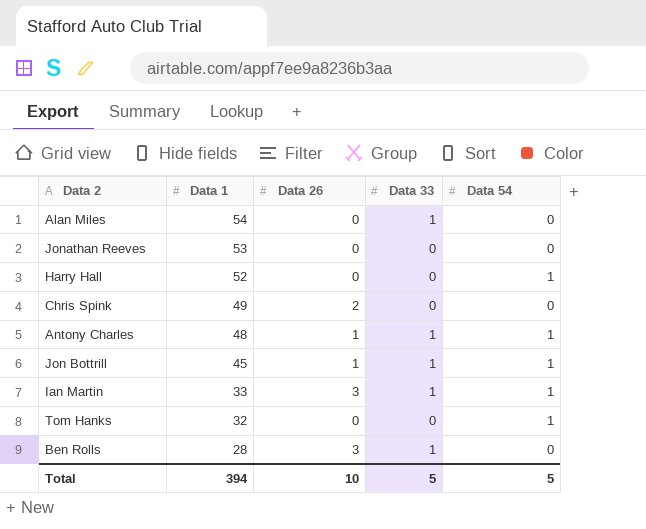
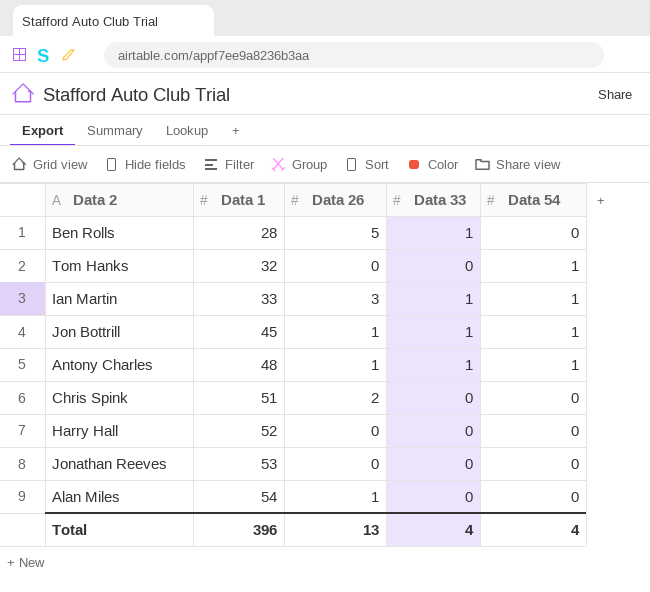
row order: Data 1 descending -> Data 1 ascending
Ben Rolls | Data 26: 3 -> 5
Chris Spink | Data 1: 49 -> 51
Harry Hall | Data 54: 1 -> 0
Alan Miles | Data 26: 0 -> 1
Alan Miles | Data 33: 1 -> 0
Total | Data 1: 394 -> 396
Total | Data 26: 10 -> 13
Total | Data 33: 5 -> 4
Total | Data 54: 5 -> 4

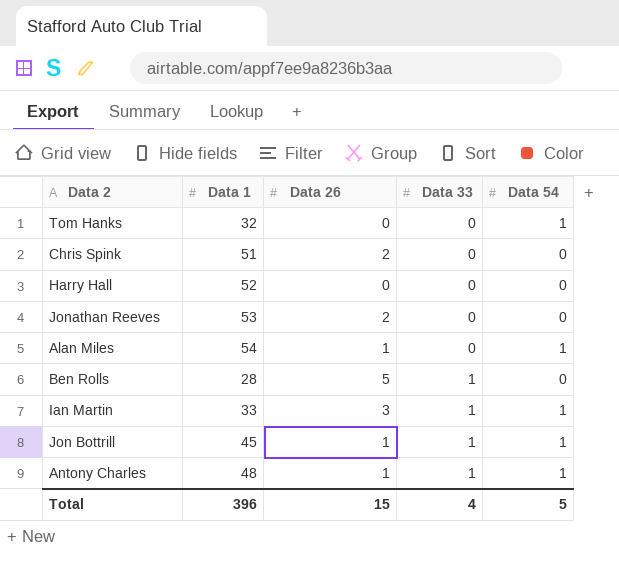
row order: Data 1 ascending -> Data 33 ascending
Jonathan Reeves | Data 26: 0 -> 2
Alan Miles | Data 54: 0 -> 1
Total | Data 26: 13 -> 15
Total | Data 54: 4 -> 5

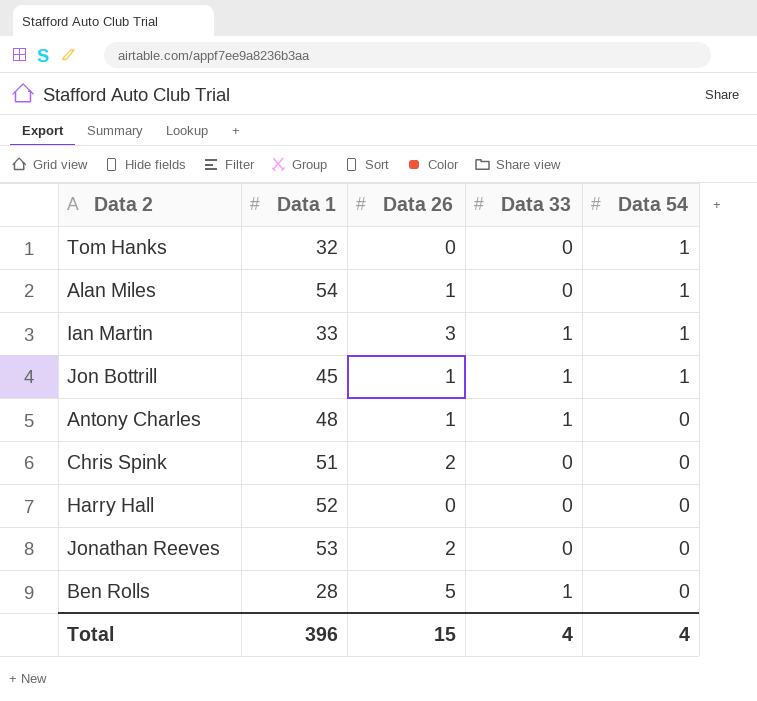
row order: Data 33 ascending -> Data 54 descending
Antony Charles | Data 54: 1 -> 0
Total | Data 54: 5 -> 4

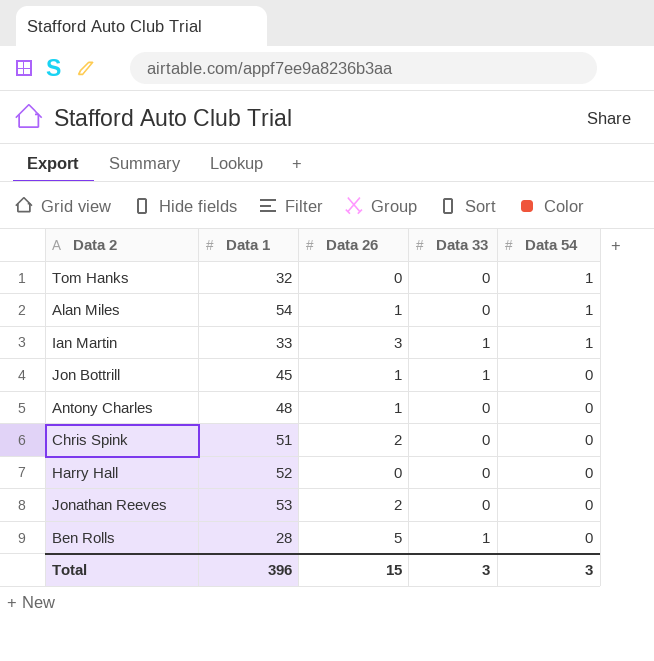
Jon Bottrill | Data 54: 1 -> 0
Antony Charles | Data 33: 1 -> 0
Total | Data 33: 4 -> 3
Total | Data 54: 4 -> 3

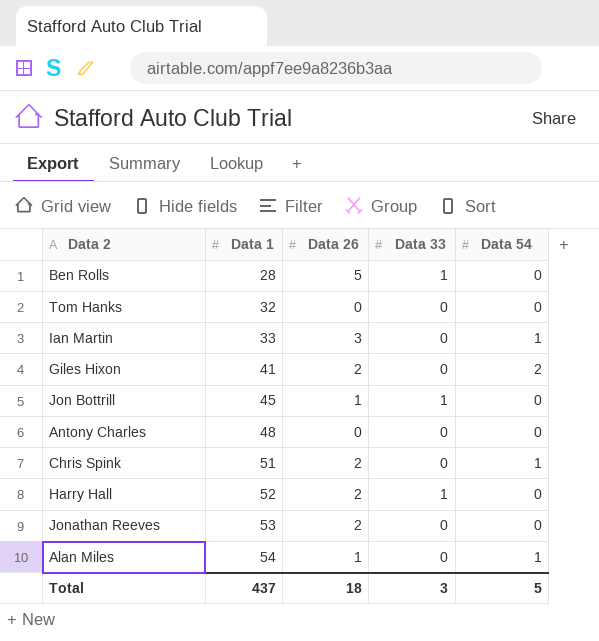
row order: Data 54 descending -> Data 1 ascending
Tom Hanks | Data 54: 1 -> 0
Ian Martin | Data 33: 1 -> 0
row Giles Hixon: none -> 41 | 2 | 0 | 2
Antony Charles | Data 26: 1 -> 0
Chris Spink | Data 54: 0 -> 1
Harry Hall | Data 26: 0 -> 2
Harry Hall | Data 33: 0 -> 1
Total | Data 1: 396 -> 437
Total | Data 26: 15 -> 18
Total | Data 54: 3 -> 5

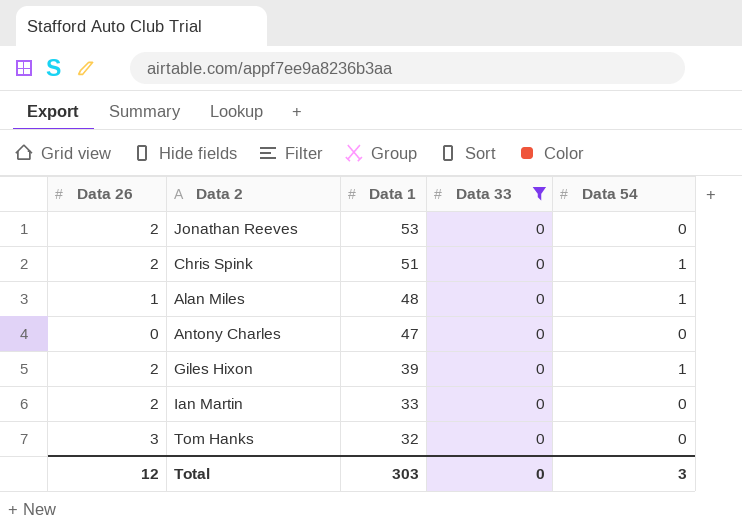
filter: none -> Data 33 = 0
row order: Data 1 ascending -> Data 1 descending
column Data 26 | position: 3 -> 1
Alan Miles | Data 1: 54 -> 48
Antony Charles | Data 1: 48 -> 47
Giles Hixon | Data 1: 41 -> 39
Giles Hixon | Data 54: 2 -> 1
Ian Martin | Data 26: 3 -> 2
Ian Martin | Data 54: 1 -> 0
Tom Hanks | Data 26: 0 -> 3
Total | Data 26: 18 -> 12
Total | Data 1: 437 -> 303
Total | Data 33: 3 -> 0
Total | Data 54: 5 -> 3

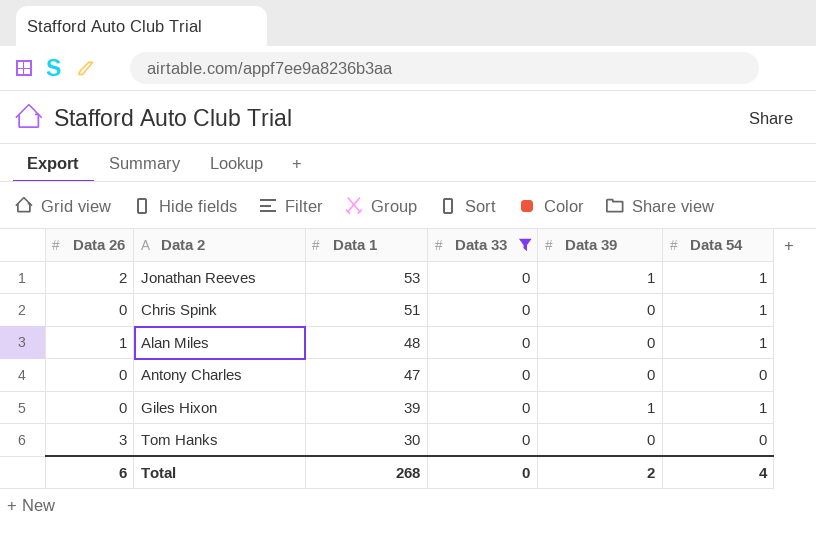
column Data 39 | position: none -> 5
row Ian Martin: 2 | 33 | 0 | 0 -> none
Jonathan Reeves | Data 54: 0 -> 1
Chris Spink | Data 26: 2 -> 0
Giles Hixon | Data 26: 2 -> 0
Tom Hanks | Data 1: 32 -> 30
Total | Data 26: 12 -> 6
Total | Data 1: 303 -> 268
Total | Data 54: 3 -> 4

